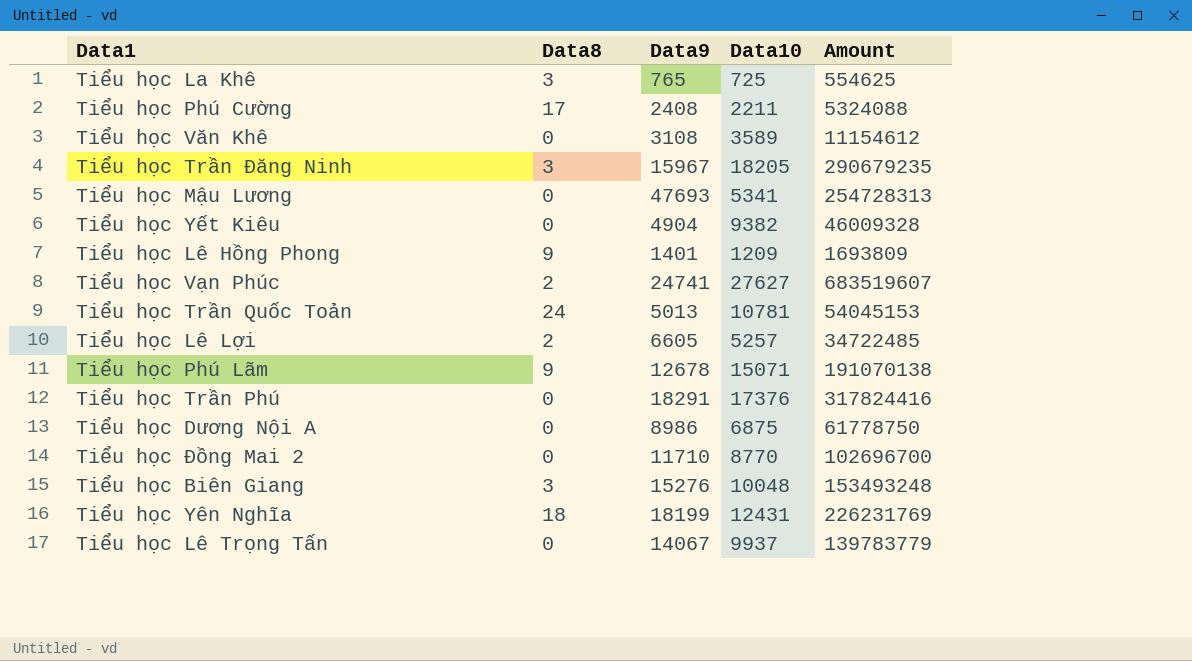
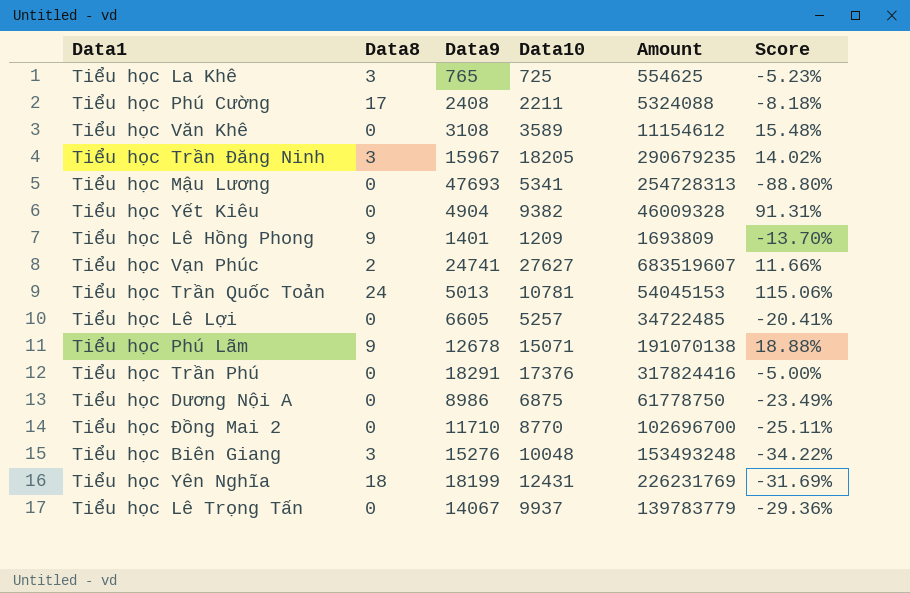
column Score | formula: none -> ([Data10] - [Data9]) / [Data9]
Tiểu học Lê Lợi | Data8: 2 -> 0

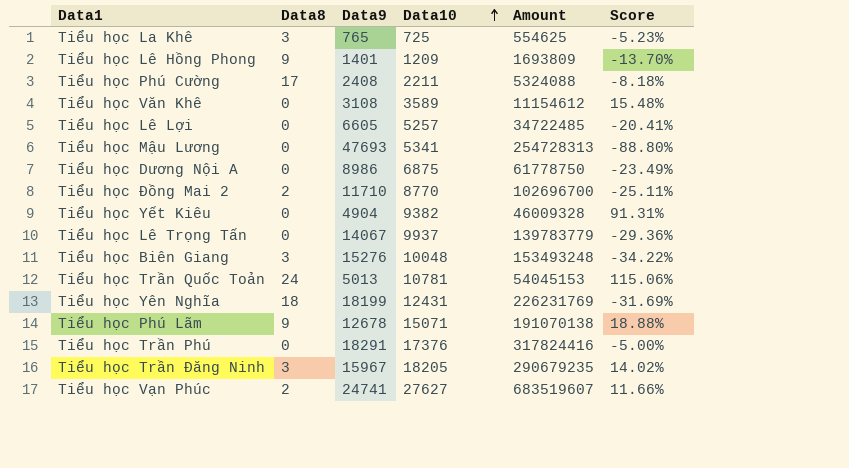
row order: none -> Data10 ascending
Tiểu học Đồng Mai 2 | Data8: 0 -> 2

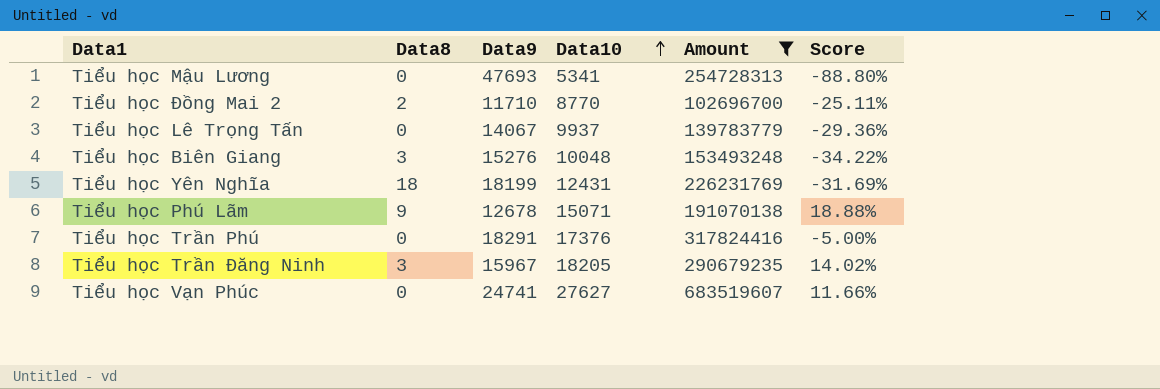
filter: none -> Amount >= 102696700
Tiểu học Vạn Phúc | Data8: 2 -> 0

